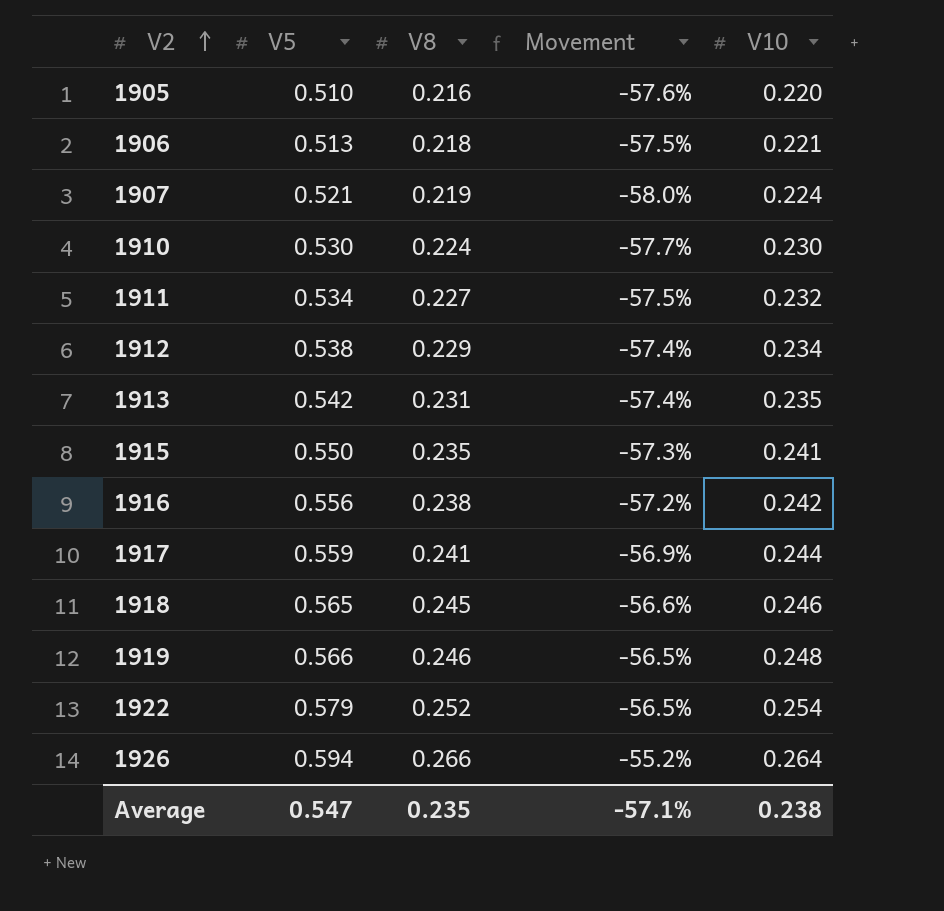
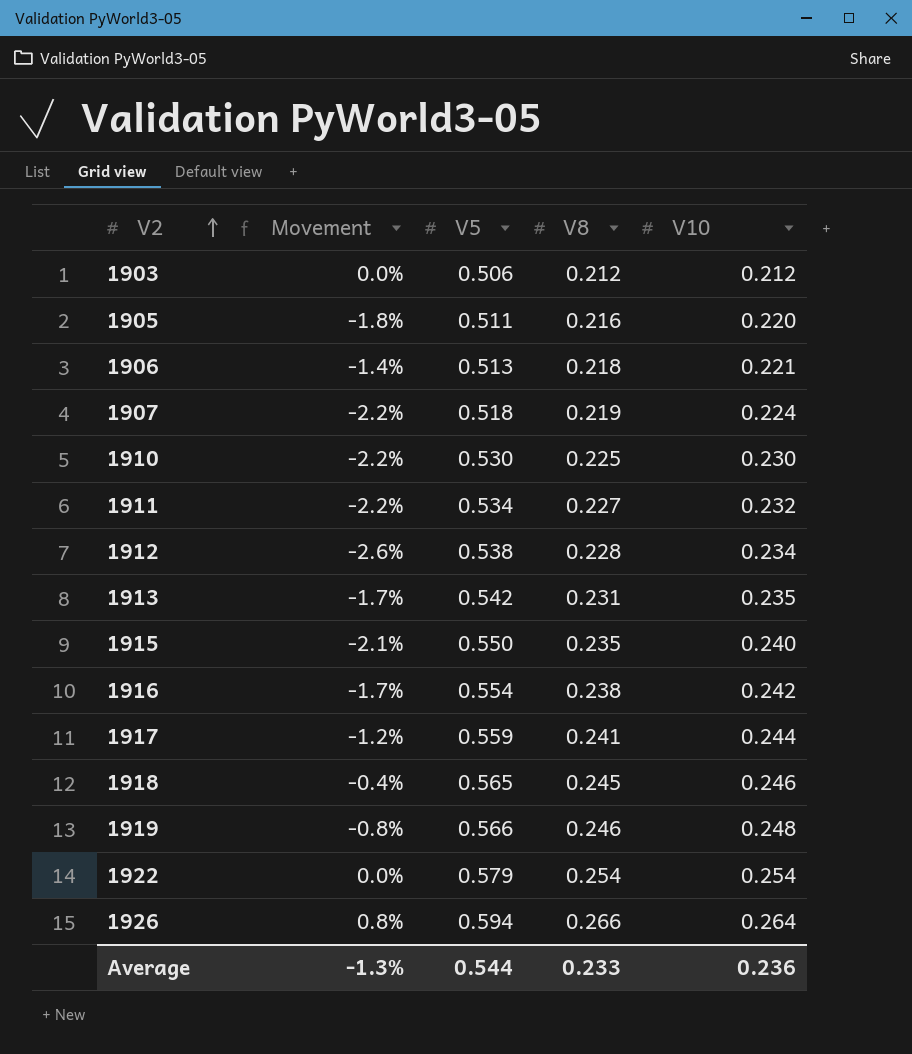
column Movement | formula: ([V8] - [V5]) / [V5] -> ([V8] - [V10]) / [V10]
column Movement | position: 4 -> 2
row 1903: none -> 0.0% | 0.506 | 0.212 | 0.212
1905 | V5: 0.510 -> 0.511
1907 | V5: 0.521 -> 0.518
1910 | V8: 0.224 -> 0.225
1912 | V8: 0.229 -> 0.228
1915 | V10: 0.241 -> 0.240
1916 | V5: 0.556 -> 0.554
1922 | V8: 0.252 -> 0.254
Average | Movement: -57.1% -> -1.3%
Average | V5: 0.547 -> 0.544
Average | V8: 0.235 -> 0.233
Average | V10: 0.238 -> 0.236

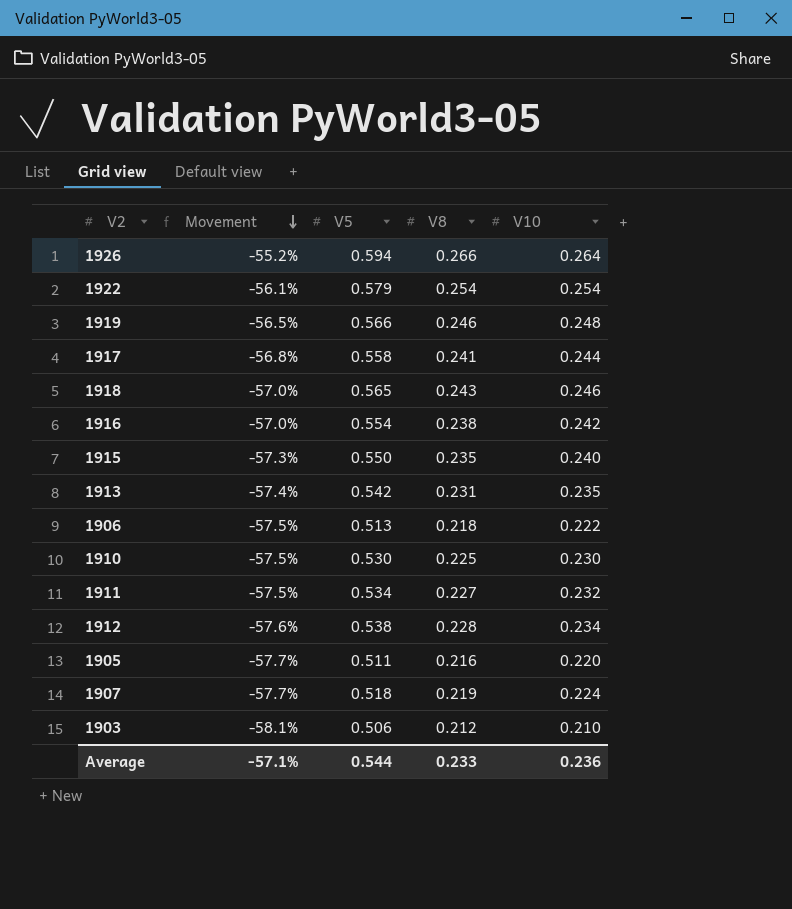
row order: V2 ascending -> Movement descending
column Movement | formula: ([V8] - [V10]) / [V10] -> ([V8] - [V5]) / [V5]
1917 | V5: 0.559 -> 0.558
1918 | V8: 0.245 -> 0.243
1906 | V10: 0.221 -> 0.222
1903 | V10: 0.212 -> 0.210
Average | Movement: -1.3% -> -57.1%

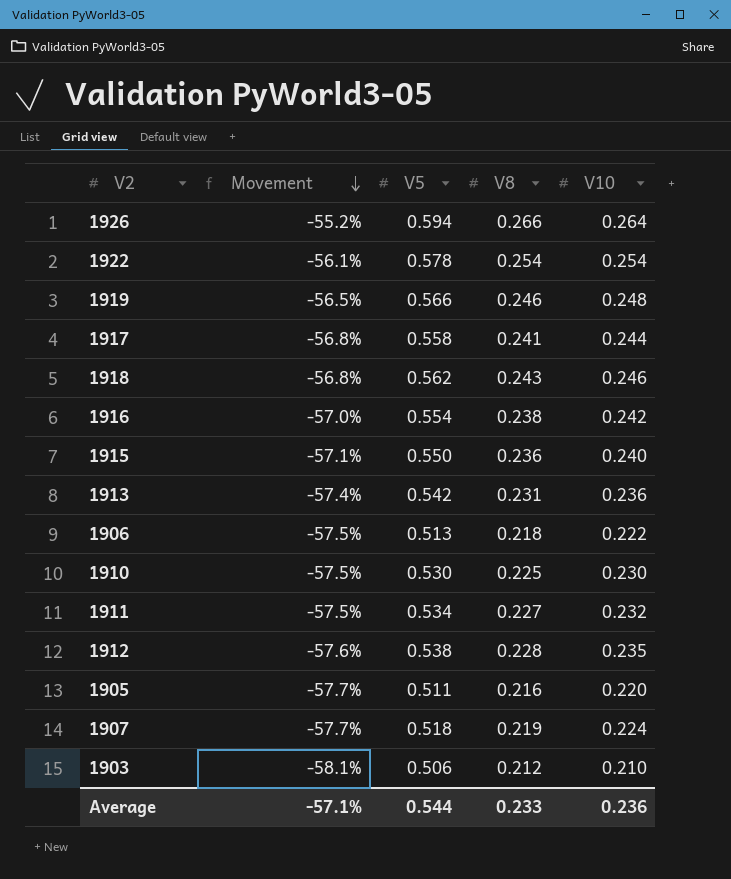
1922 | V5: 0.579 -> 0.578
1918 | Movement: -57.0% -> -56.8%
1918 | V5: 0.565 -> 0.562
1915 | Movement: -57.3% -> -57.1%
1915 | V8: 0.235 -> 0.236
1913 | V10: 0.235 -> 0.236
1912 | V10: 0.234 -> 0.235

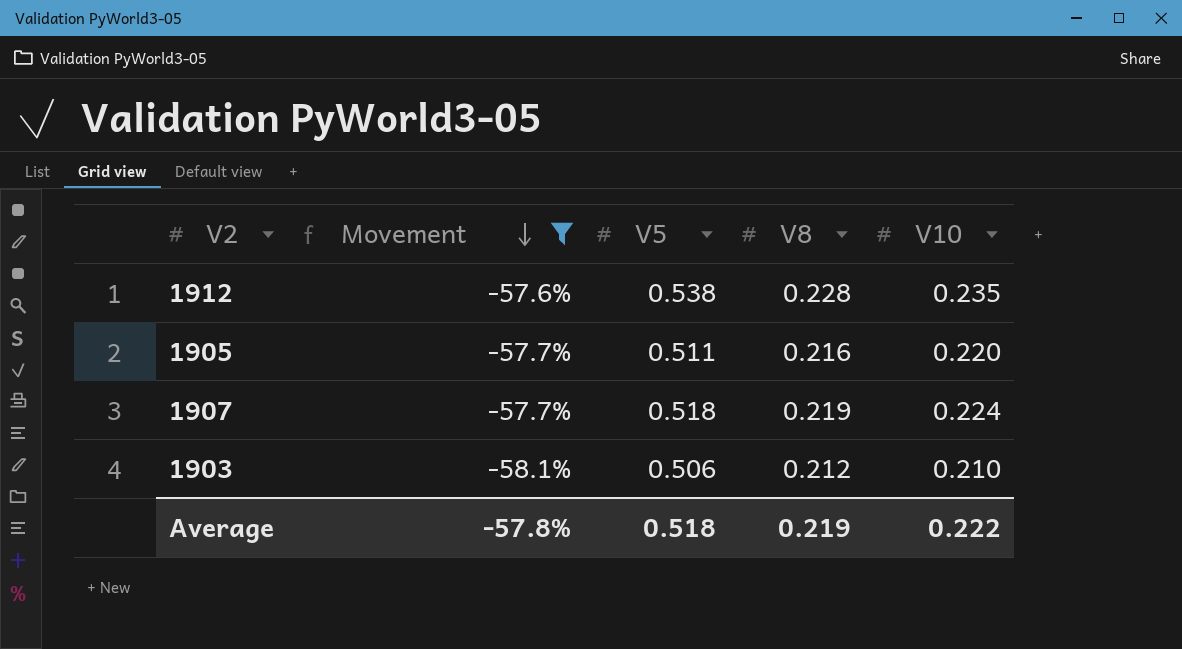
filter: none -> Movement <= -57.6%
Average | Movement: -57.1% -> -57.8%
Average | V5: 0.544 -> 0.518
Average | V8: 0.233 -> 0.219
Average | V10: 0.236 -> 0.222

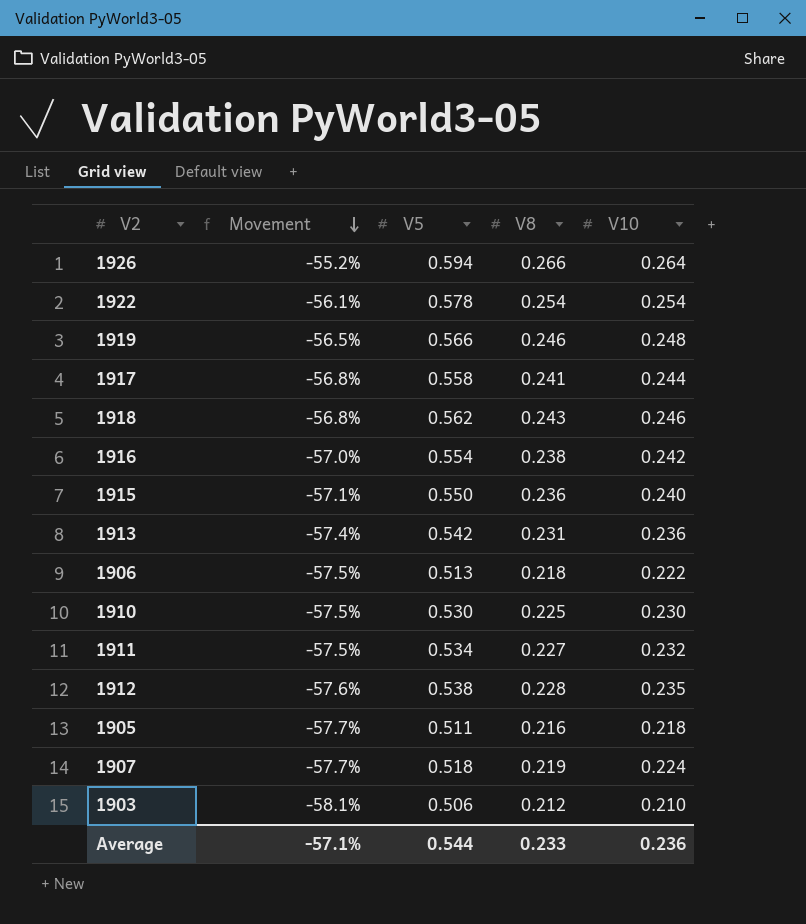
filter: Movement <= -57.6% -> none
1905 | V10: 0.220 -> 0.218
Average | Movement: -57.8% -> -57.1%
Average | V5: 0.518 -> 0.544
Average | V8: 0.219 -> 0.233
Average | V10: 0.222 -> 0.236

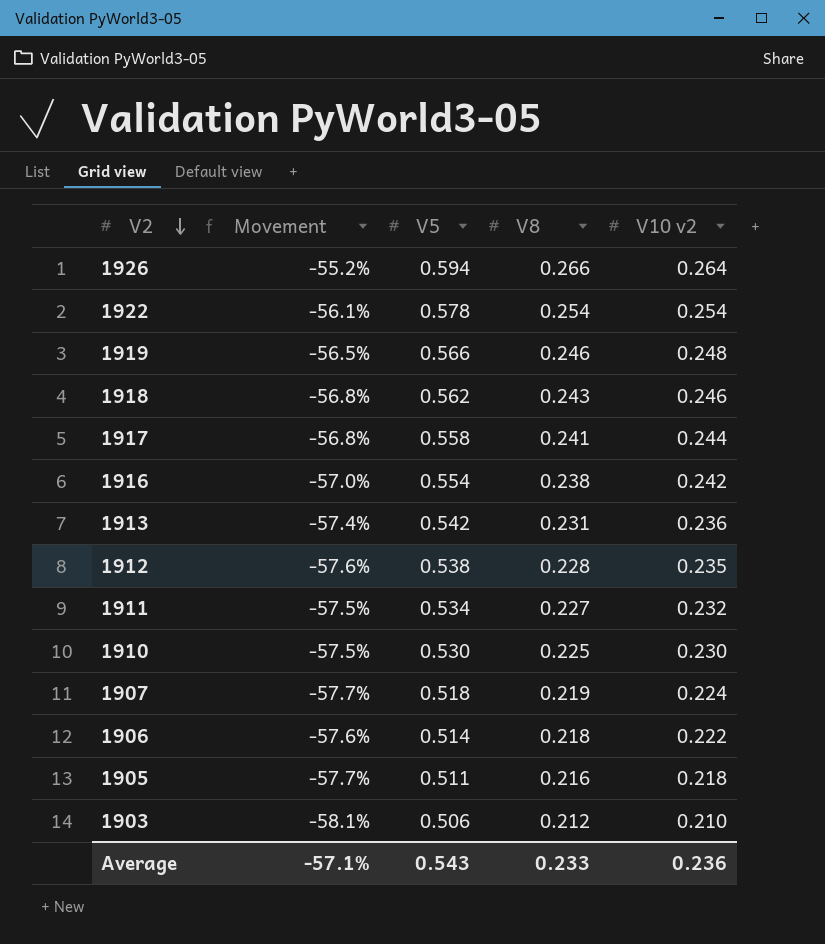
row order: Movement descending -> V2 descending
column name: V10 -> V10 v2
row 1915: -57.1% | 0.550 | 0.236 | 0.240 -> none
1906 | Movement: -57.5% -> -57.6%
1906 | V5: 0.513 -> 0.514
Average | V5: 0.544 -> 0.543

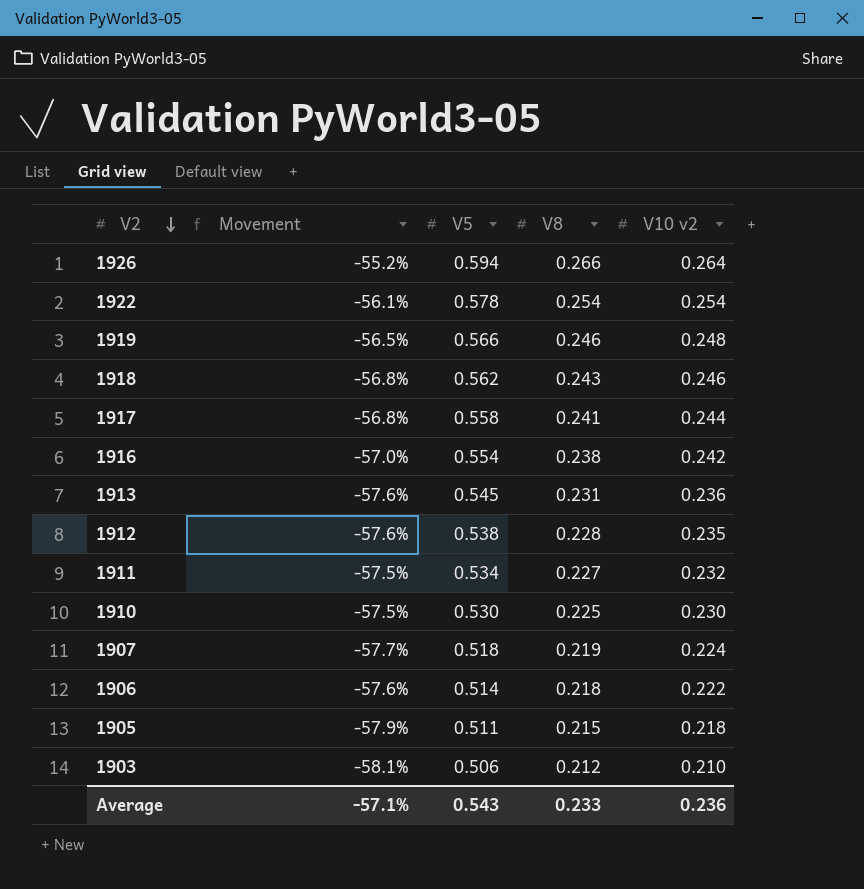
1913 | Movement: -57.4% -> -57.6%
1913 | V5: 0.542 -> 0.545
1905 | Movement: -57.7% -> -57.9%
1905 | V8: 0.216 -> 0.215

